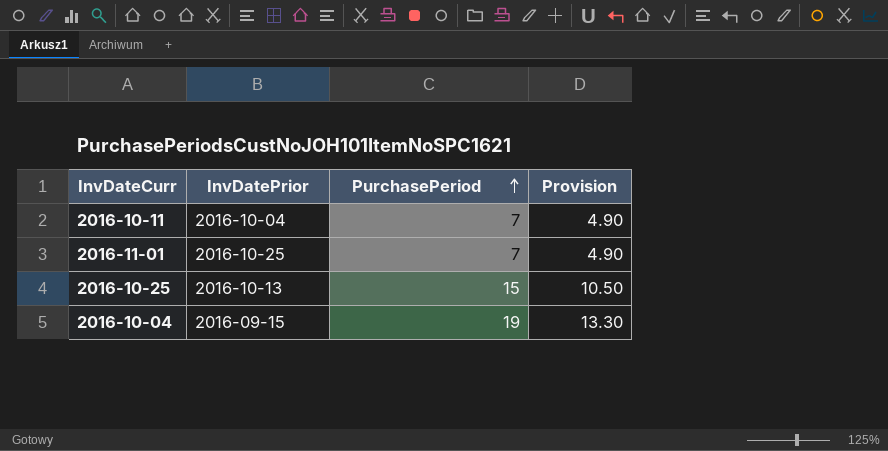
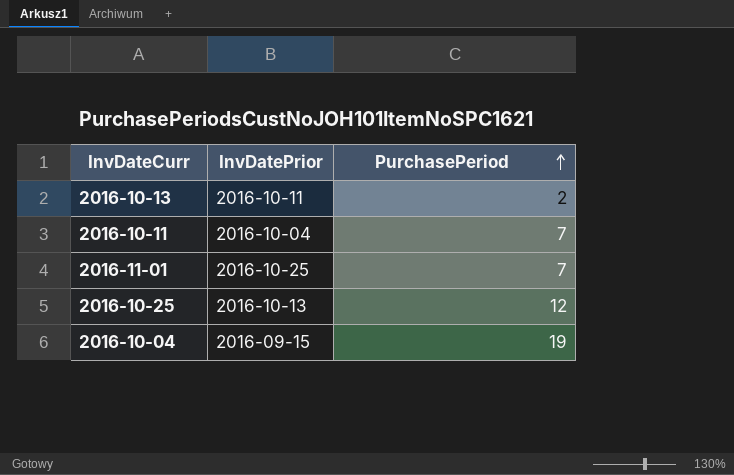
column Provision | formula: [PurchasePeriod] * 0.7 -> none
row 2016-10-13: none -> 2016-10-11 | 2
2016-10-25 | PurchasePeriod: 15 -> 12

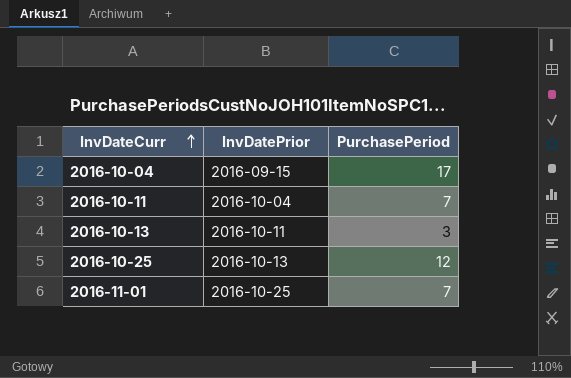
row order: PurchasePeriod ascending -> InvDateCurr ascending
2016-10-04 | PurchasePeriod: 19 -> 17
2016-10-13 | PurchasePeriod: 2 -> 3

